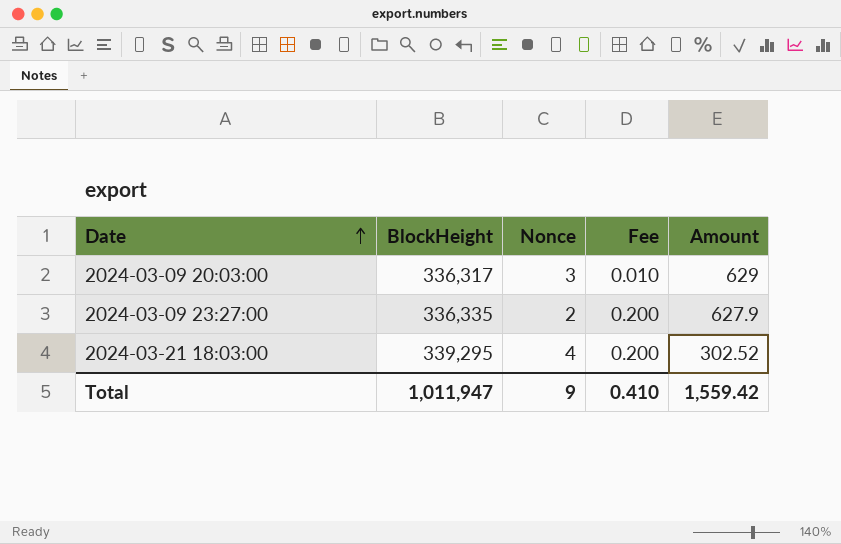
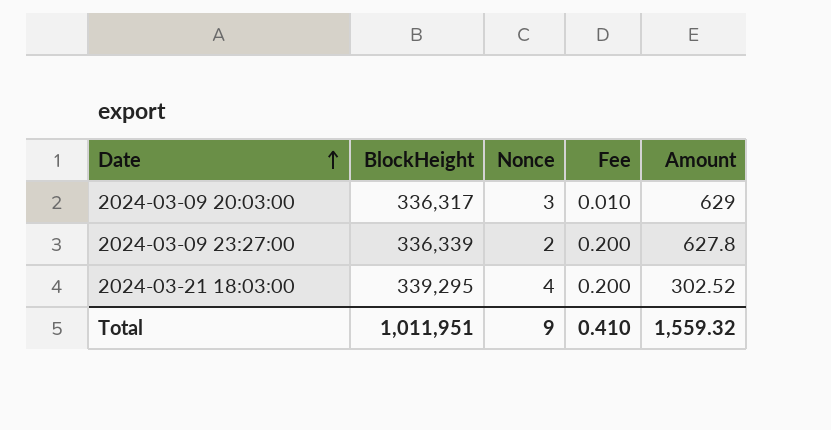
2024-03-09 23:27:00 | BlockHeight: 336,335 -> 336,339
2024-03-09 23:27:00 | Amount: 627.9 -> 627.8
Total | BlockHeight: 1,011,947 -> 1,011,951
Total | Amount: 1,559.42 -> 1,559.32

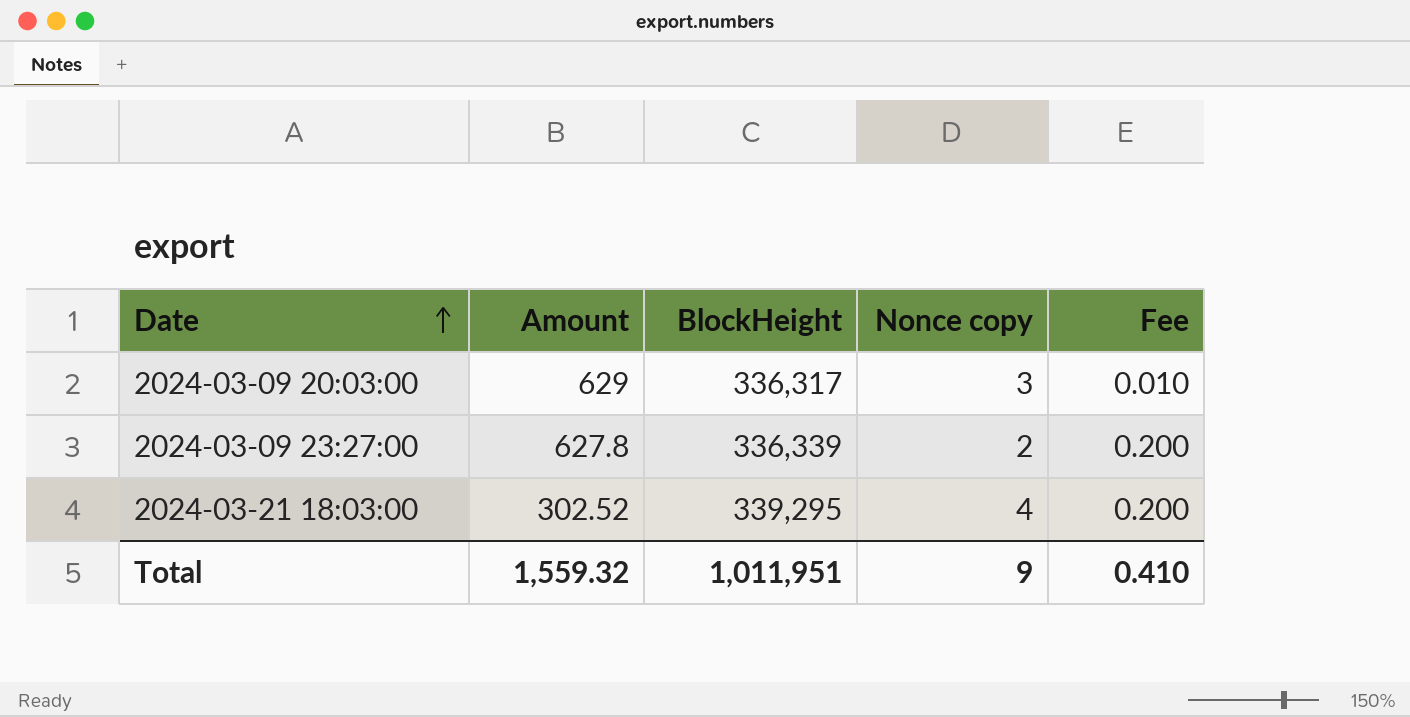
column Amount | position: 5 -> 2
column name: Nonce -> Nonce copy

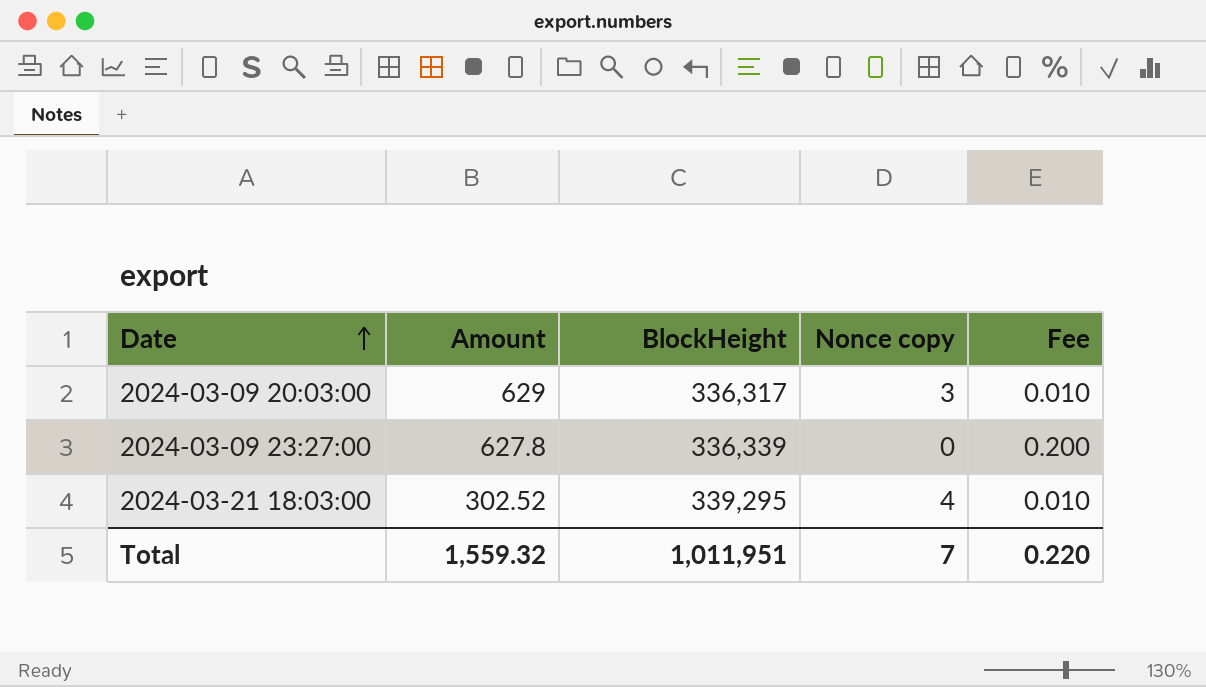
2024-03-09 23:27:00 | Nonce copy: 2 -> 0
2024-03-21 18:03:00 | Fee: 0.200 -> 0.010
Total | Nonce copy: 9 -> 7
Total | Fee: 0.410 -> 0.220

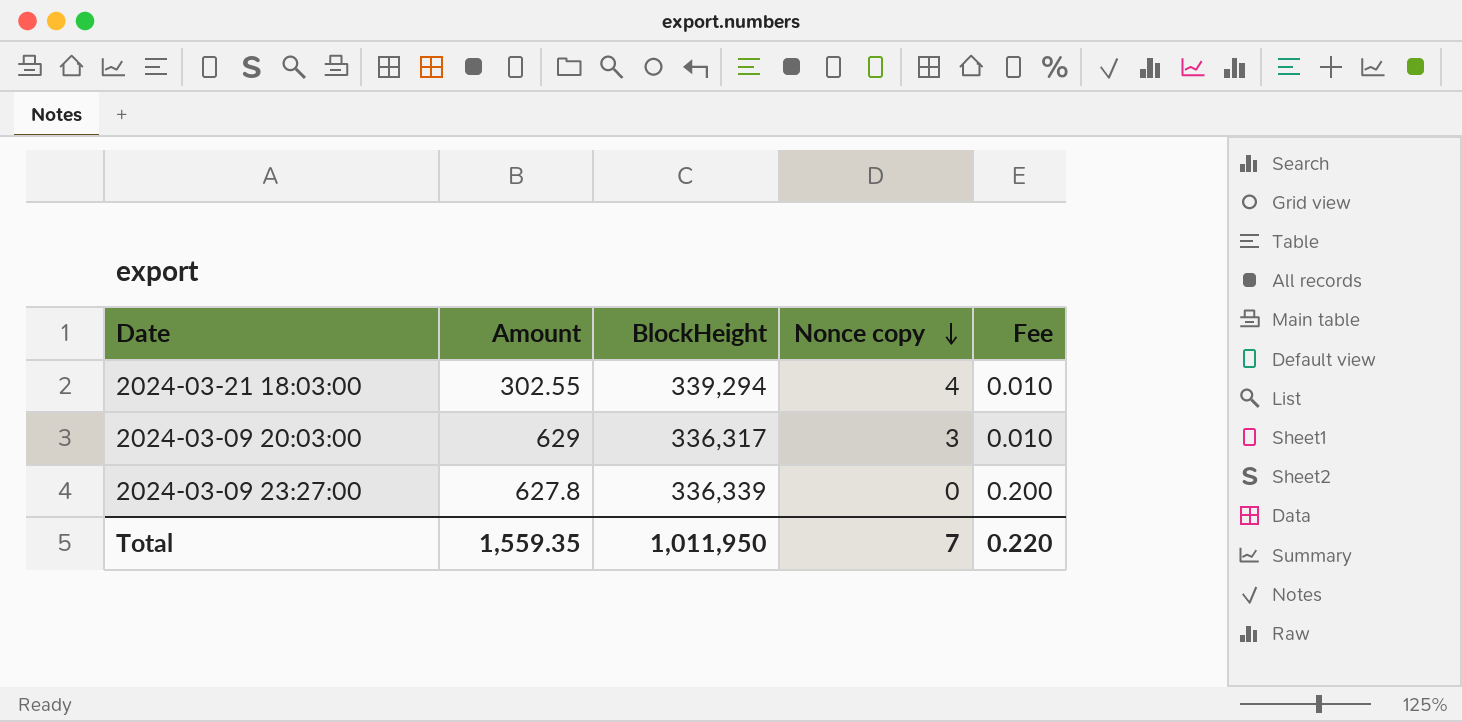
row order: Date ascending -> Nonce copy descending
2024-03-21 18:03:00 | Amount: 302.52 -> 302.55
2024-03-21 18:03:00 | BlockHeight: 339,295 -> 339,294
Total | Amount: 1,559.32 -> 1,559.35
Total | BlockHeight: 1,011,951 -> 1,011,950

